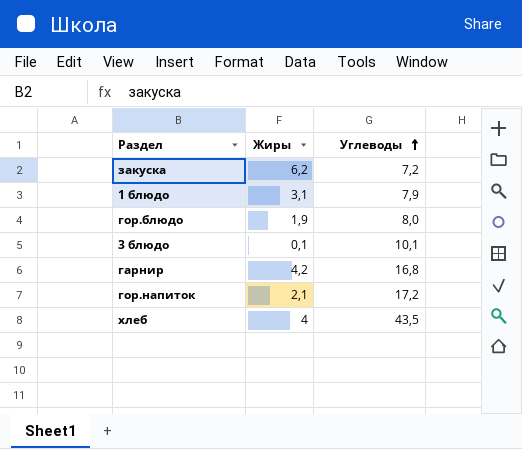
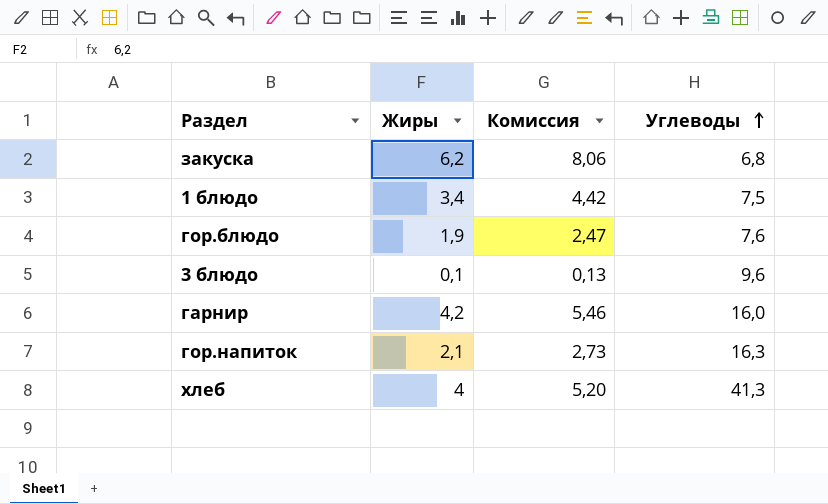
column Комиссия | formula: none -> [Жиры] * 1,3
закуска | Углеводы: 7,2 -> 6,8
1 блюдо | Жиры: 3,1 -> 3,4
1 блюдо | Углеводы: 7,9 -> 7,5
гор.блюдо | Углеводы: 8,0 -> 7,6
3 блюдо | Углеводы: 10,1 -> 9,6
гарнир | Углеводы: 16,8 -> 16,0
гор.напиток | Углеводы: 17,2 -> 16,3
хлеб | Углеводы: 43,5 -> 41,3

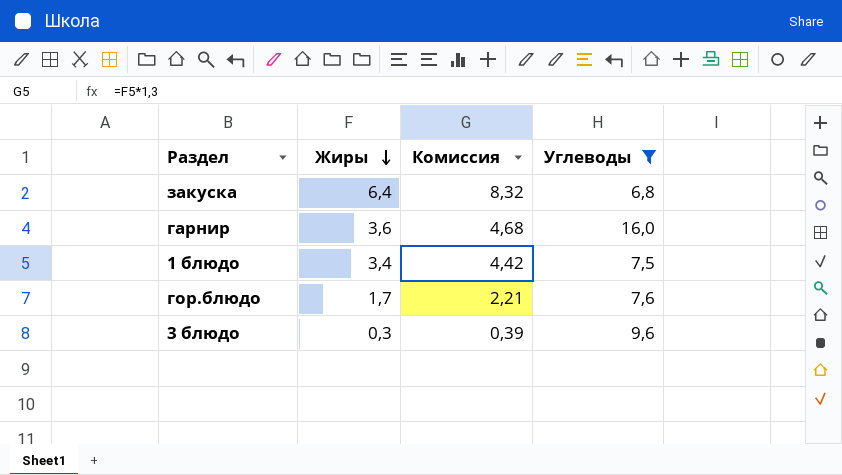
filter: none -> Углеводы <= 16,0
row order: Углеводы ascending -> Жиры descending
закуска | Жиры: 6,2 -> 6,4
закуска | Комиссия: 8,06 -> 8,32
гарнир | Жиры: 4,2 -> 3,6
гарнир | Комиссия: 5,46 -> 4,68
гор.блюдо | Жиры: 1,9 -> 1,7
гор.блюдо | Комиссия: 2,47 -> 2,21
3 блюдо | Жиры: 0,1 -> 0,3
3 блюдо | Комиссия: 0,13 -> 0,39

